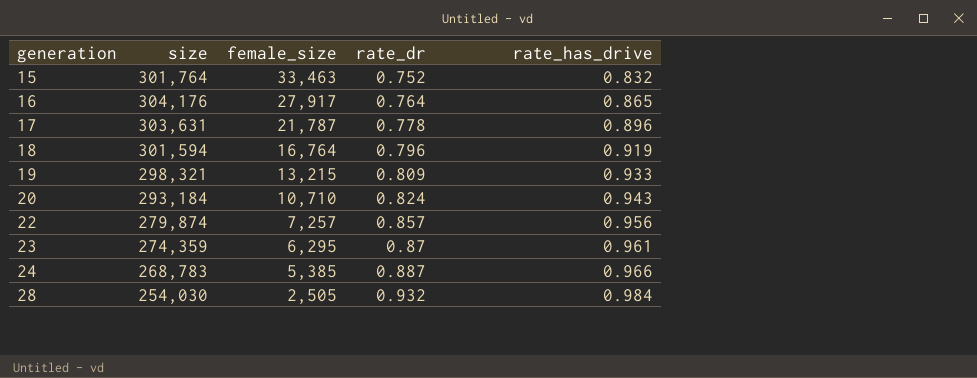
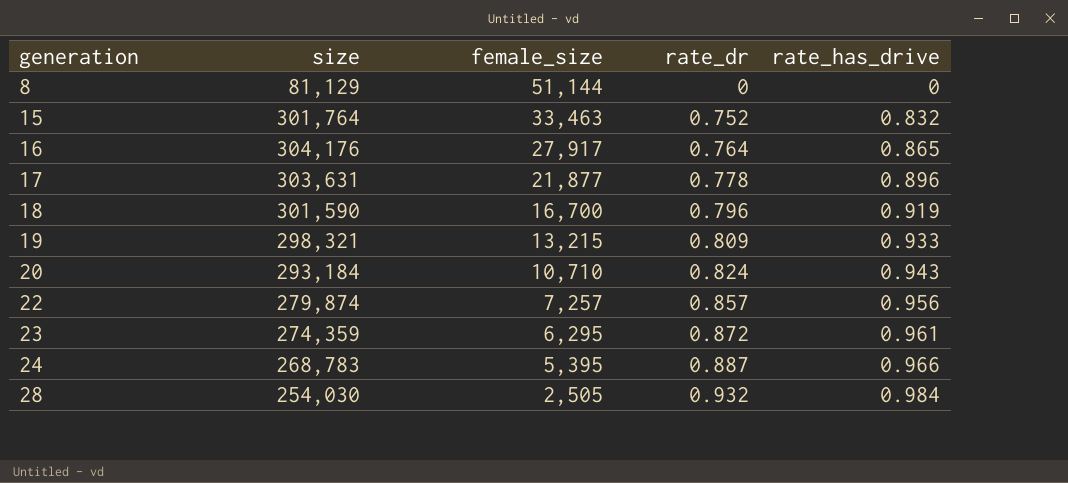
row 8: none -> 81,129 | 51,144 | 0 | 0
17 | female_size: 21,787 -> 21,877
18 | size: 301,594 -> 301,590
18 | female_size: 16,764 -> 16,700
23 | rate_dr: 0.87 -> 0.872
24 | female_size: 5,385 -> 5,395

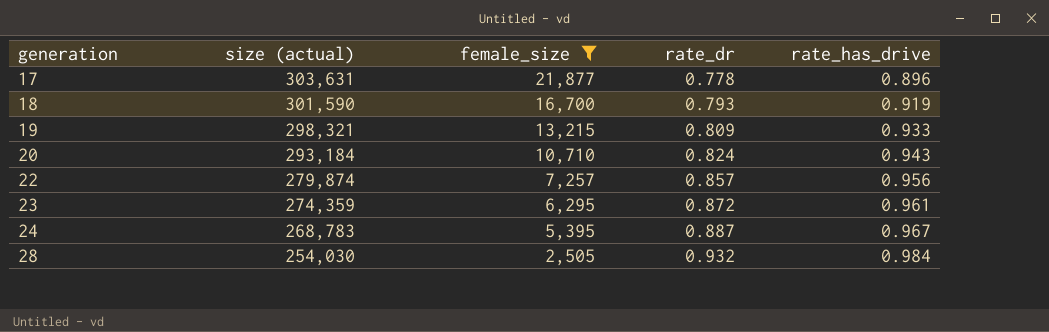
filter: none -> female_size <= 21,877
column name: size -> size (actual)
18 | rate_dr: 0.796 -> 0.793
24 | rate_has_drive: 0.966 -> 0.967

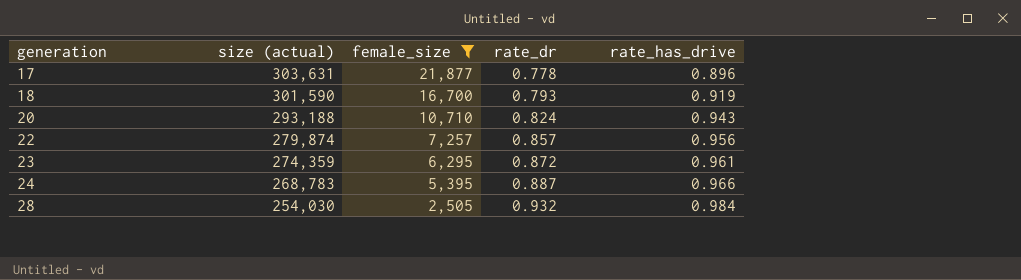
row 19: 298,321 | 13,215 | 0.809 | 0.933 -> none
20 | size (actual): 293,184 -> 293,188
24 | rate_has_drive: 0.967 -> 0.966

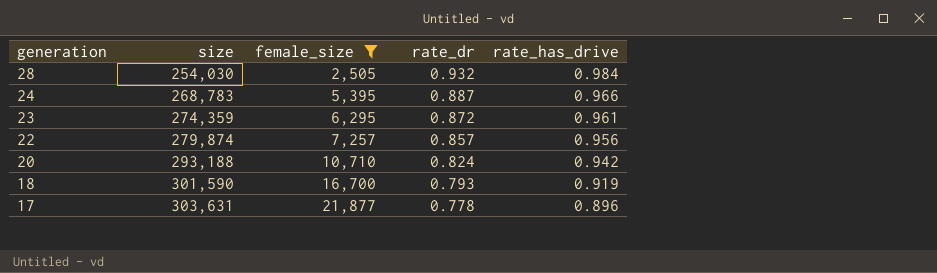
row order: generation ascending -> generation descending
column name: size (actual) -> size
20 | rate_has_drive: 0.943 -> 0.942

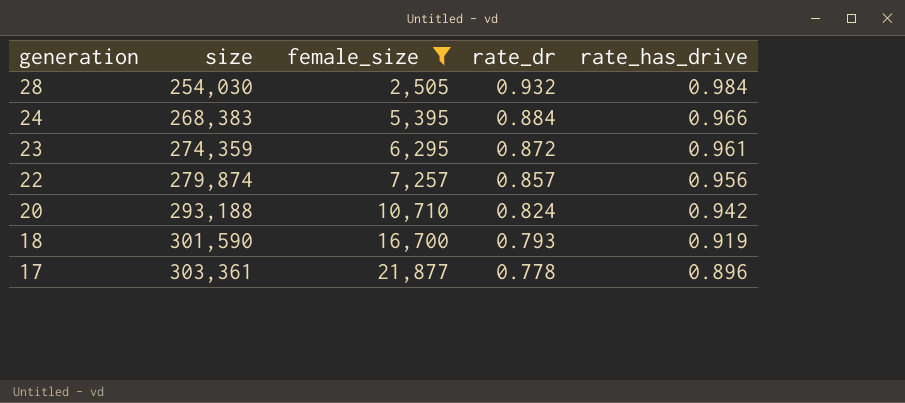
24 | size: 268,783 -> 268,383
24 | rate_dr: 0.887 -> 0.884
17 | size: 303,631 -> 303,361

